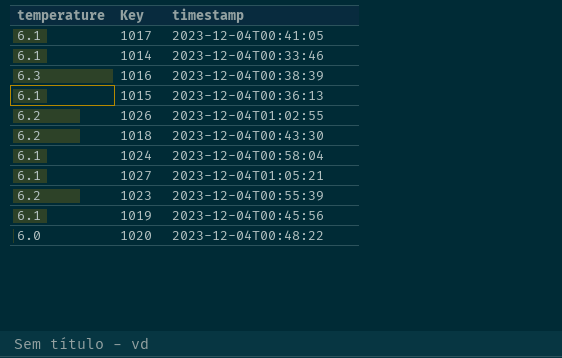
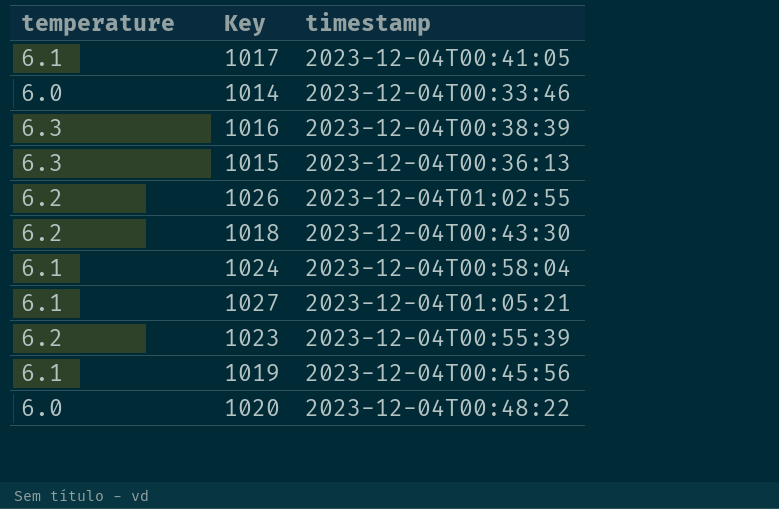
1014 | temperature: 6.1 -> 6.0
1015 | temperature: 6.1 -> 6.3

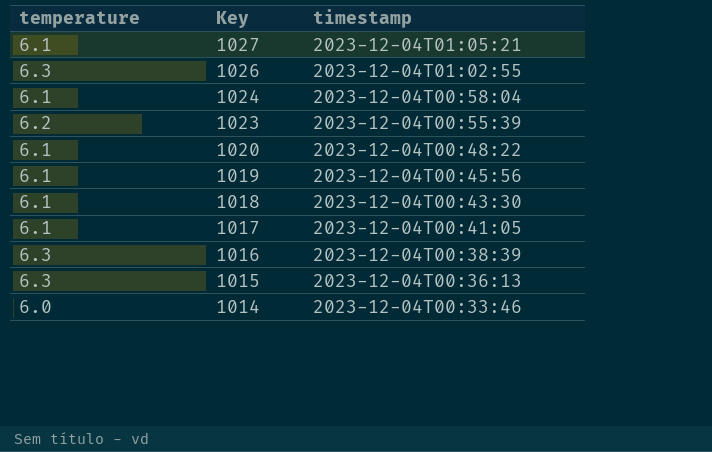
row order: none -> Key descending
1026 | temperature: 6.2 -> 6.3
1020 | temperature: 6.0 -> 6.1
1018 | temperature: 6.2 -> 6.1

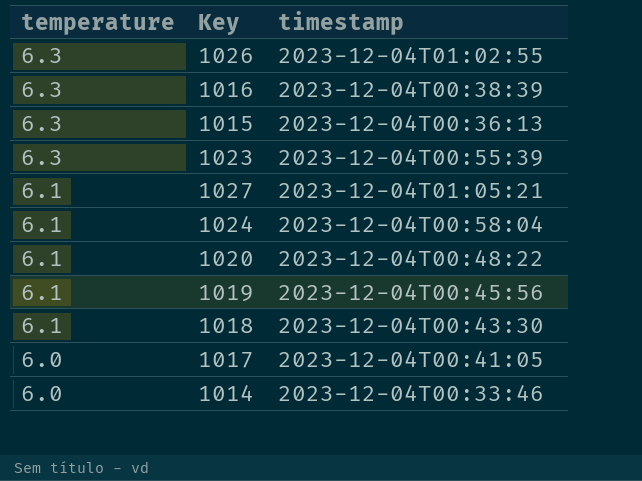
row order: Key descending -> temperature descending
1023 | temperature: 6.2 -> 6.3
1017 | temperature: 6.1 -> 6.0

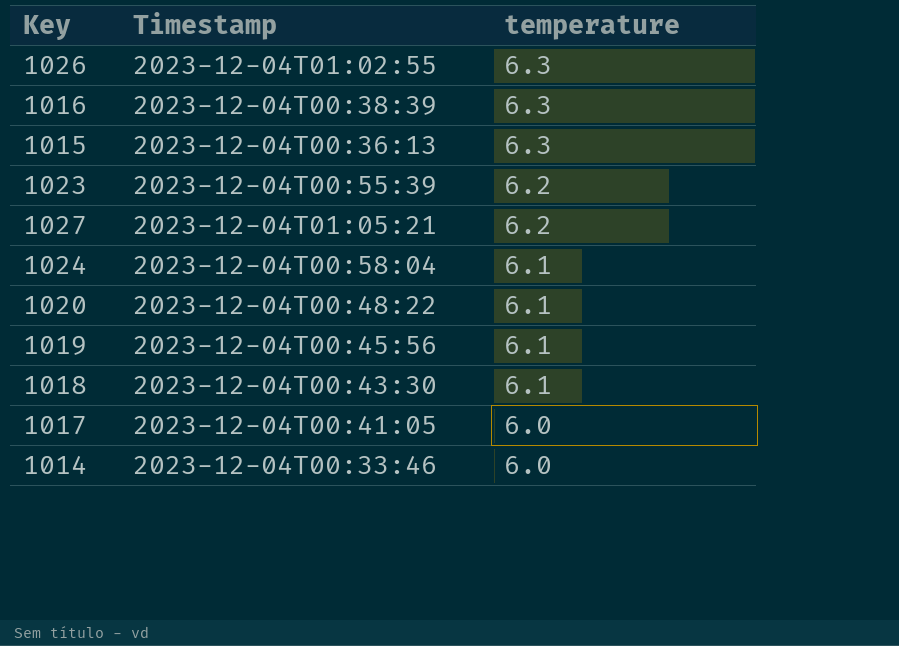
column name: timestamp -> Timestamp
column temperature | position: 1 -> 3
1023 | temperature: 6.3 -> 6.2
1027 | temperature: 6.1 -> 6.2

